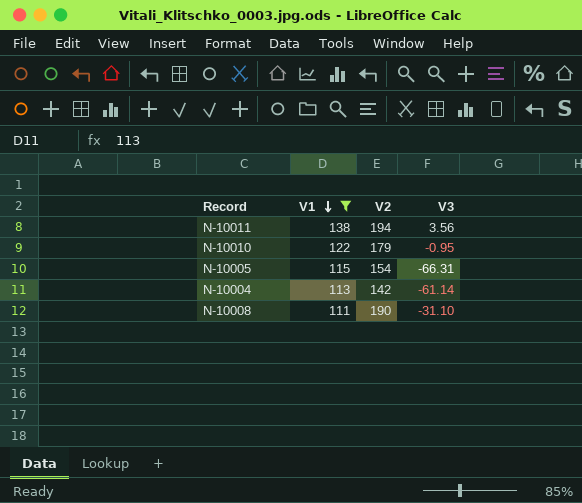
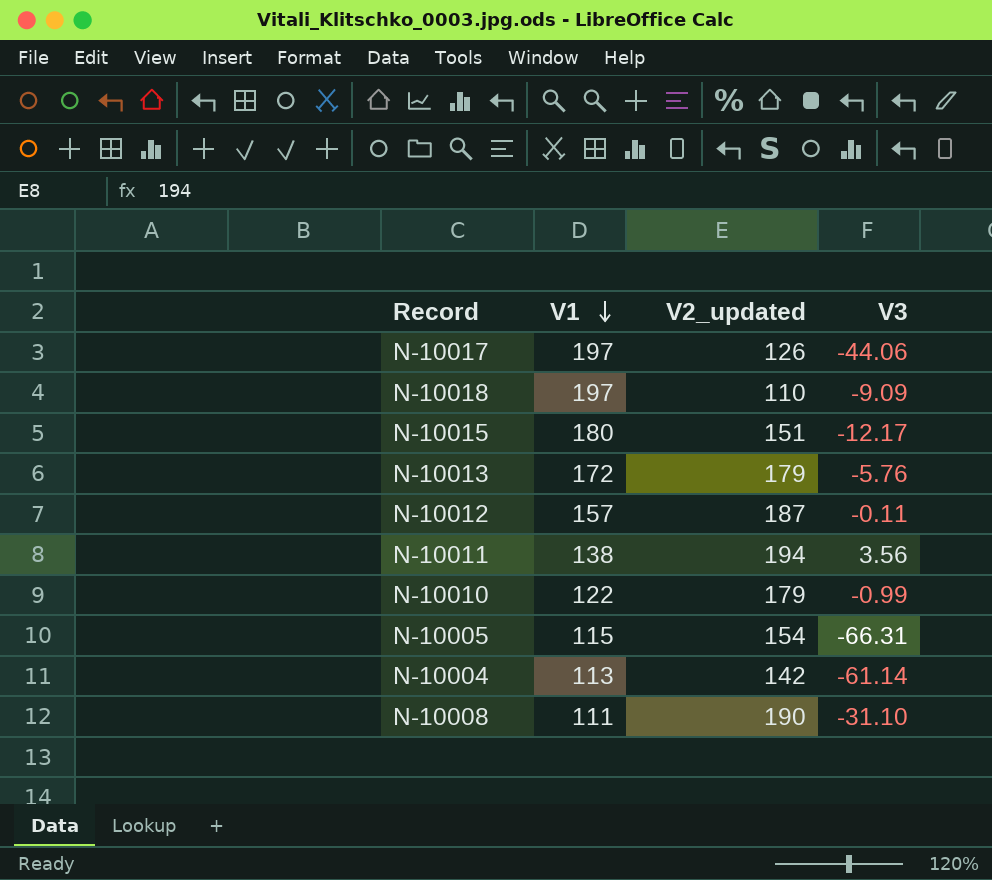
filter: V1 <= 138 -> none
column name: V2 -> V2_updated
N-10010 | V3: -0.95 -> -0.99

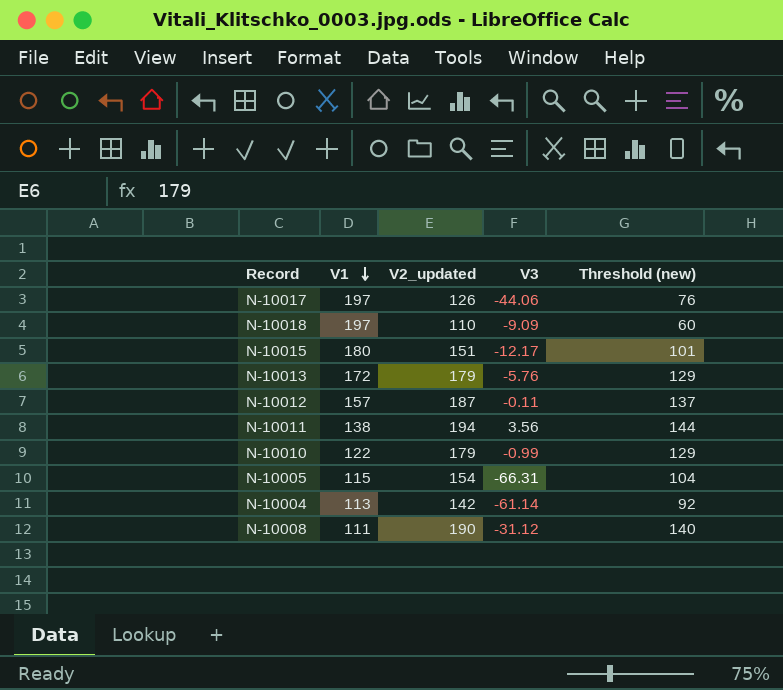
column Threshold (new) | formula: none -> [V2_updated] - 50
N-10008 | V3: -31.10 -> -31.12

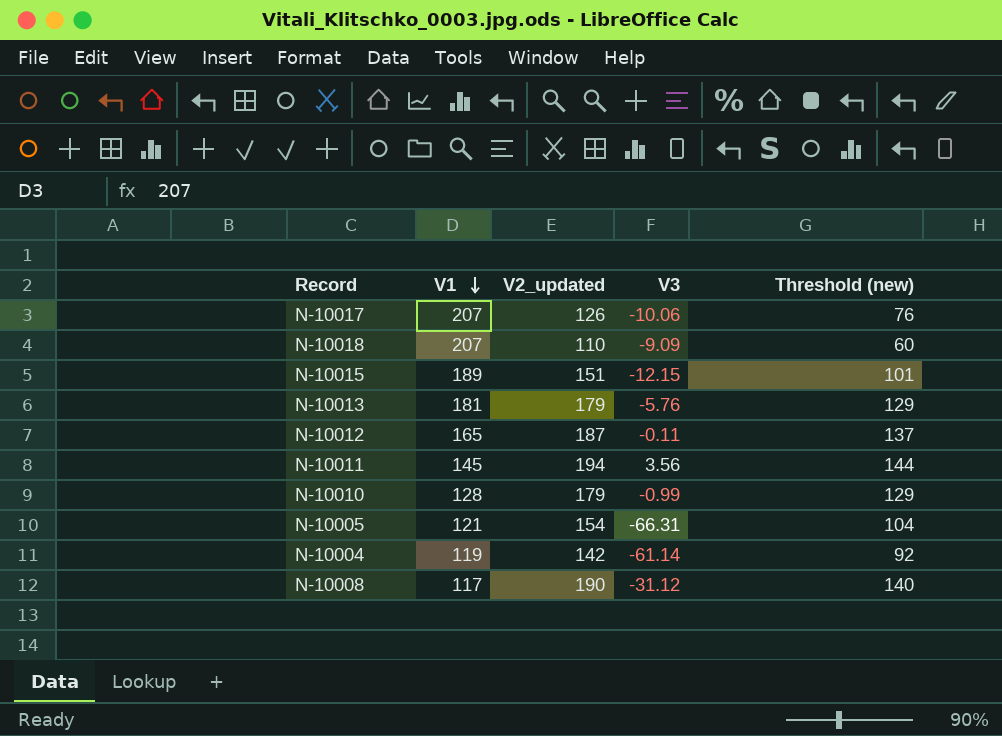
N-10017 | V1: 197 -> 207
N-10017 | V3: -44.06 -> -10.06
N-10018 | V1: 197 -> 207
N-10015 | V1: 180 -> 189
N-10015 | V3: -12.17 -> -12.15
N-10013 | V1: 172 -> 181
N-10012 | V1: 157 -> 165
N-10011 | V1: 138 -> 145
N-10010 | V1: 122 -> 128
N-10005 | V1: 115 -> 121
N-10004 | V1: 113 -> 119
N-10008 | V1: 111 -> 117

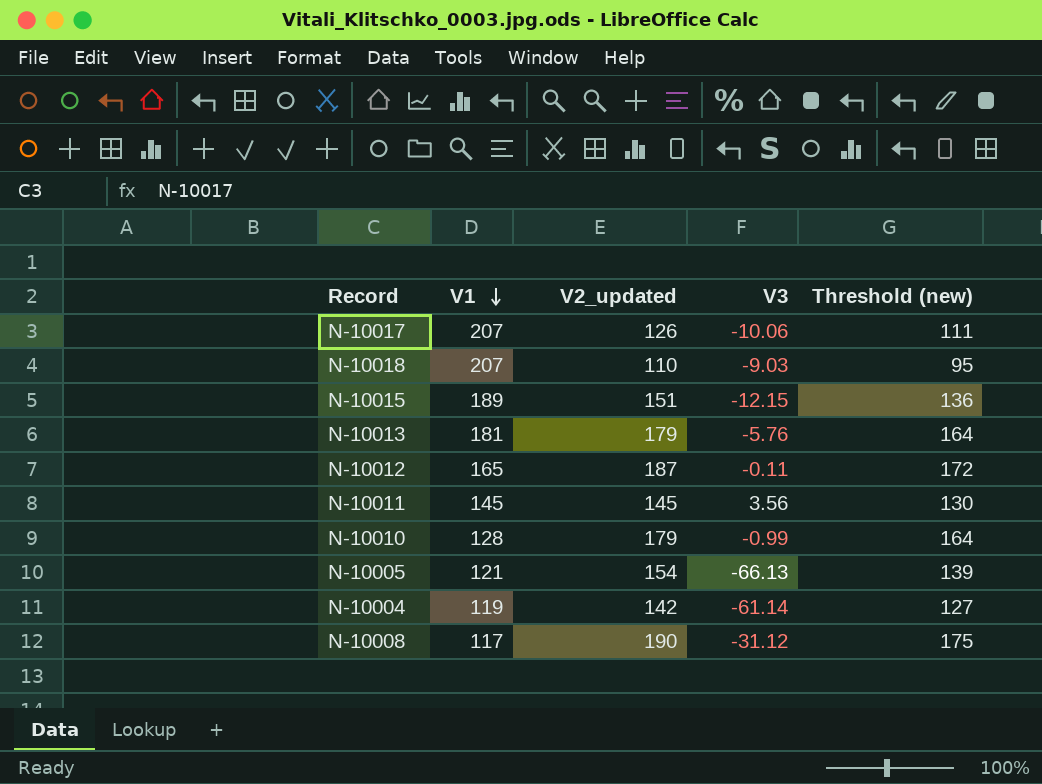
column Threshold (new) | formula: [V2_updated] - 50 -> [V2_updated] - 15
N-10018 | V3: -9.09 -> -9.03
N-10011 | V2_updated: 194 -> 145
N-10005 | V3: -66.31 -> -66.13

